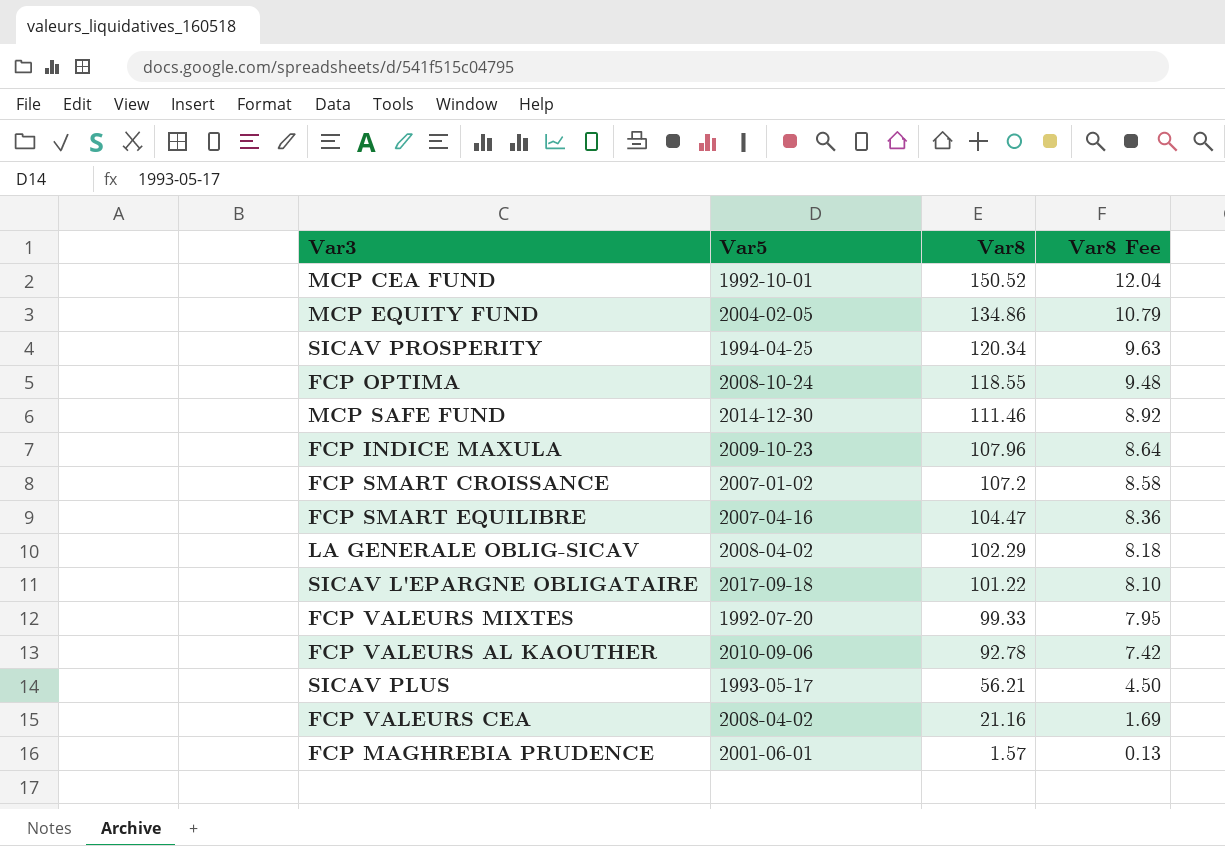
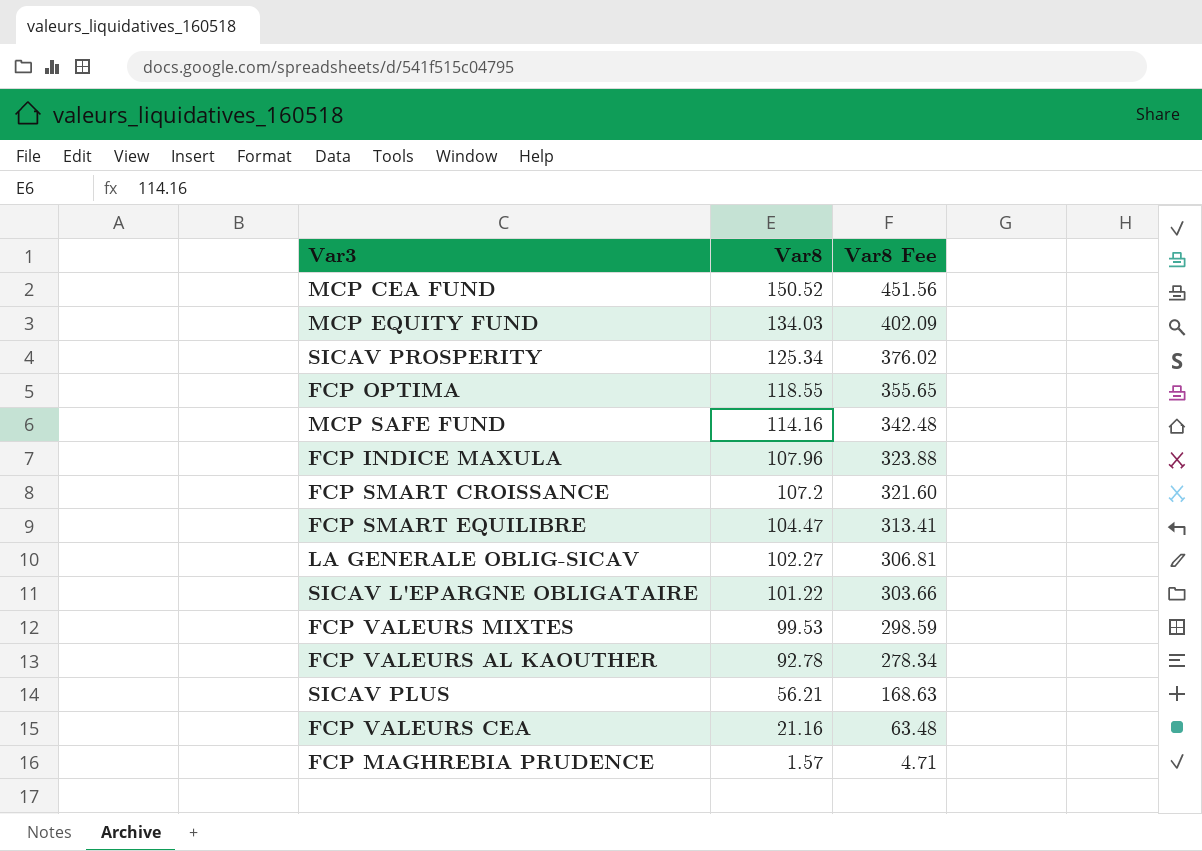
column Var5 | position: 2 -> none
column Var8 Fee | formula: [Var8] * 0.08 -> [Var8] * 3
MCP EQUITY FUND | Var8: 134.86 -> 134.03
SICAV PROSPERITY | Var8: 120.34 -> 125.34
MCP SAFE FUND | Var8: 111.46 -> 114.16
LA GENERALE OBLIG-SICAV | Var8: 102.29 -> 102.27
FCP VALEURS MIXTES | Var8: 99.33 -> 99.53

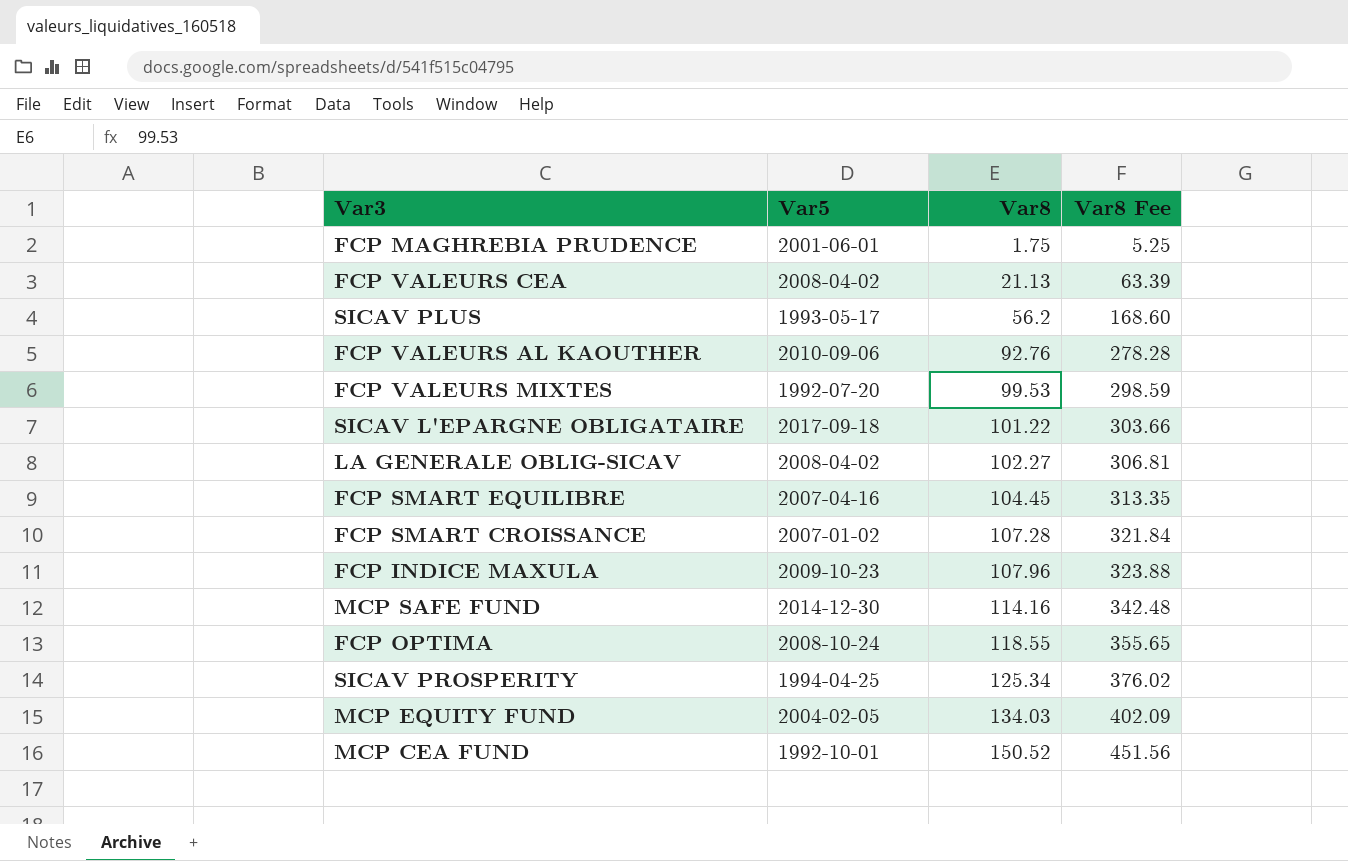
row order: Var8 descending -> Var8 ascending
column Var5 | position: none -> 2
FCP MAGHREBIA PRUDENCE | Var8: 1.57 -> 1.75
FCP MAGHREBIA PRUDENCE | Var8 Fee: 4.71 -> 5.25
FCP VALEURS CEA | Var8: 21.16 -> 21.13
FCP VALEURS CEA | Var8 Fee: 63.48 -> 63.39
SICAV PLUS | Var8: 56.21 -> 56.2
SICAV PLUS | Var8 Fee: 168.63 -> 168.60
FCP VALEURS AL KAOUTHER | Var8: 92.78 -> 92.76
FCP VALEURS AL KAOUTHER | Var8 Fee: 278.34 -> 278.28
FCP SMART EQUILIBRE | Var8: 104.47 -> 104.45
FCP SMART EQUILIBRE | Var8 Fee: 313.41 -> 313.35
FCP SMART CROISSANCE | Var8: 107.2 -> 107.28
FCP SMART CROISSANCE | Var8 Fee: 321.60 -> 321.84

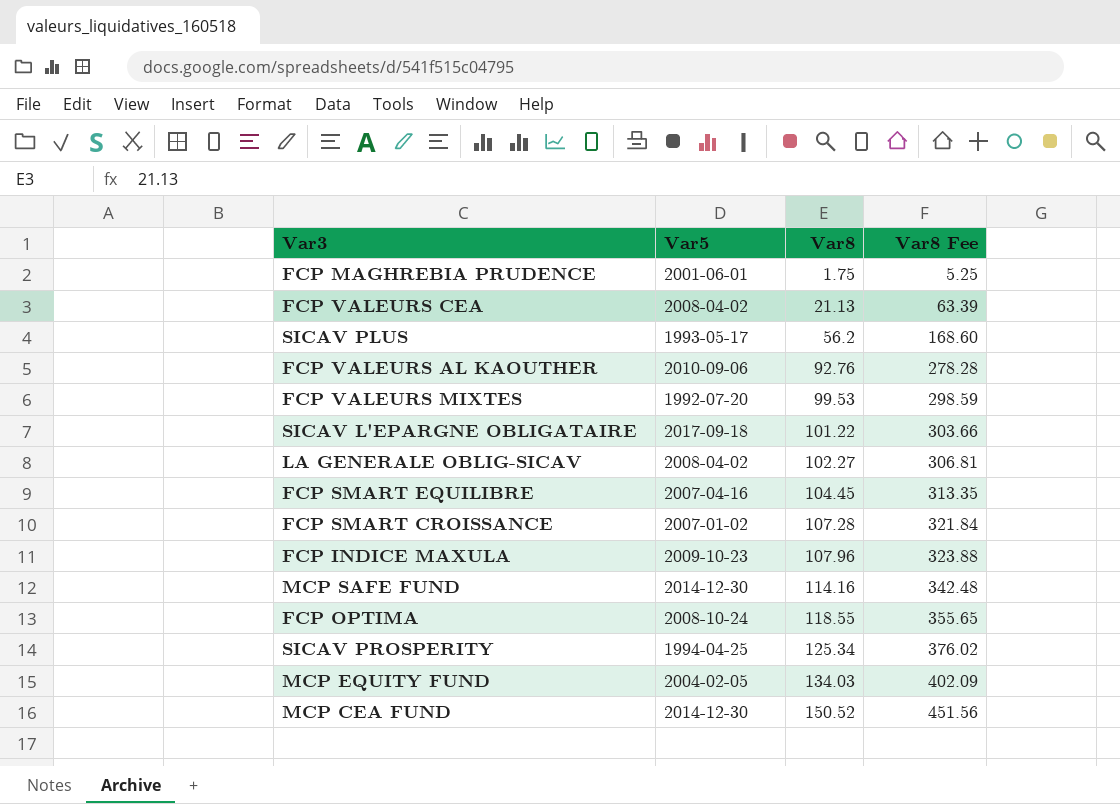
MCP CEA FUND | Var5: 1992-10-01 -> 2014-12-30

